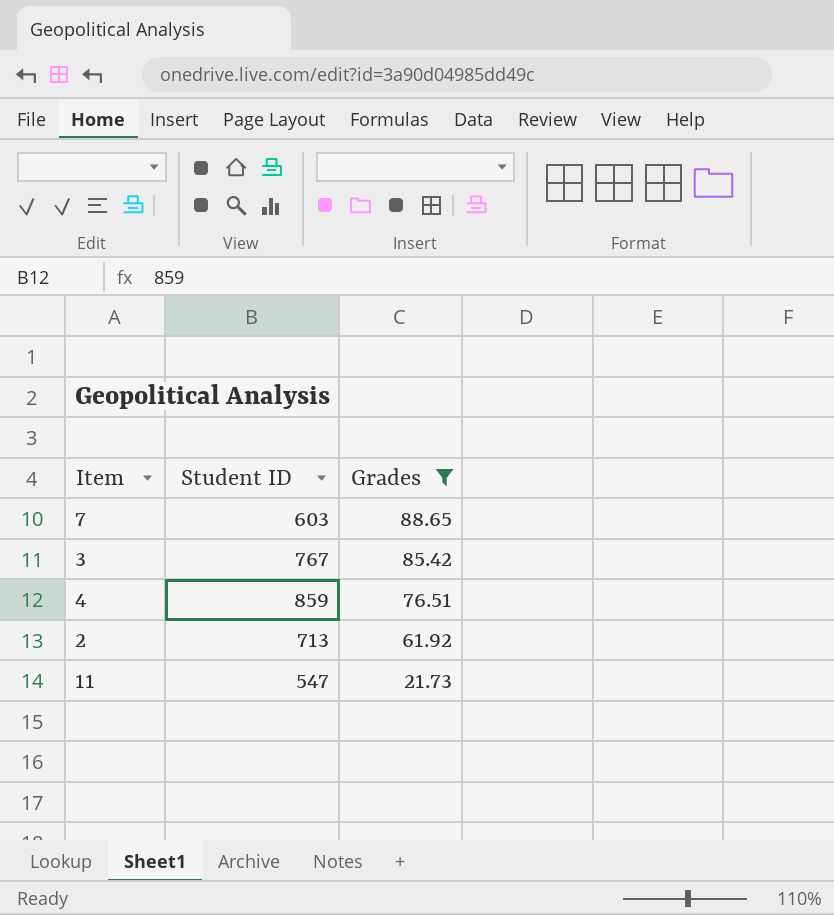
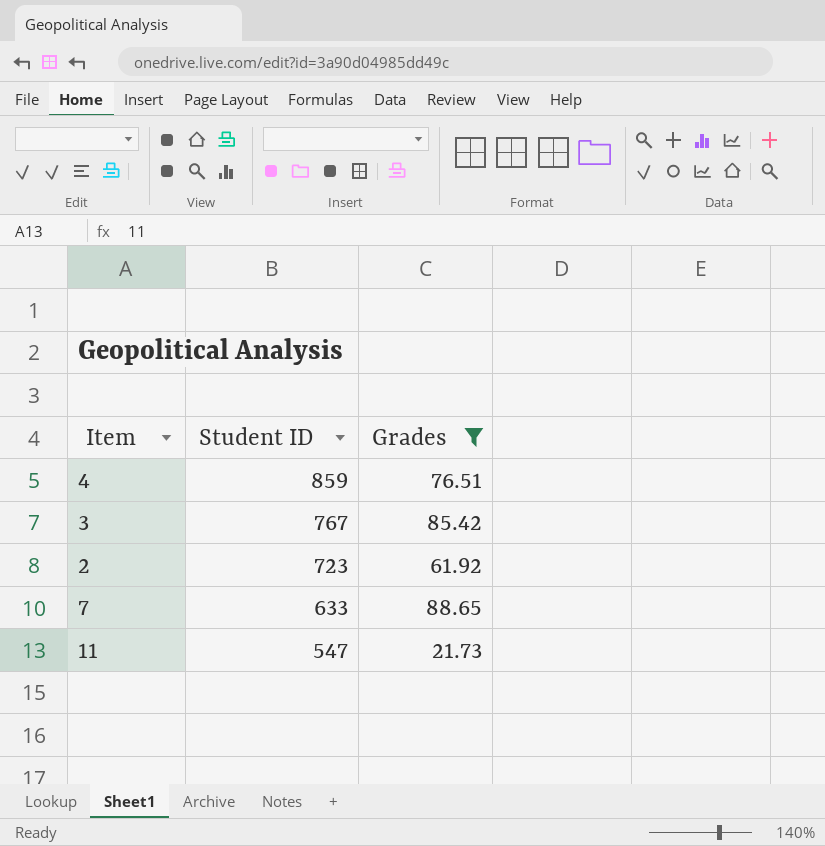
row order: Grades descending -> Student ID descending
2 | Student ID: 713 -> 723
7 | Student ID: 603 -> 633

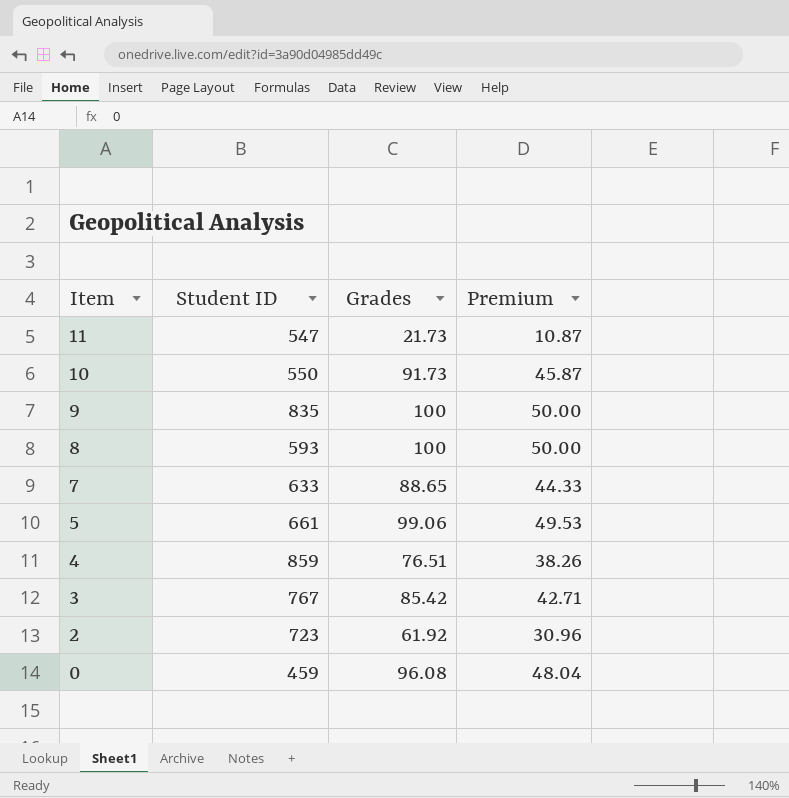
filter: Grades <= 88.65 -> none
row order: Student ID descending -> Item descending
column Premium | formula: none -> [Grades] * 0.5

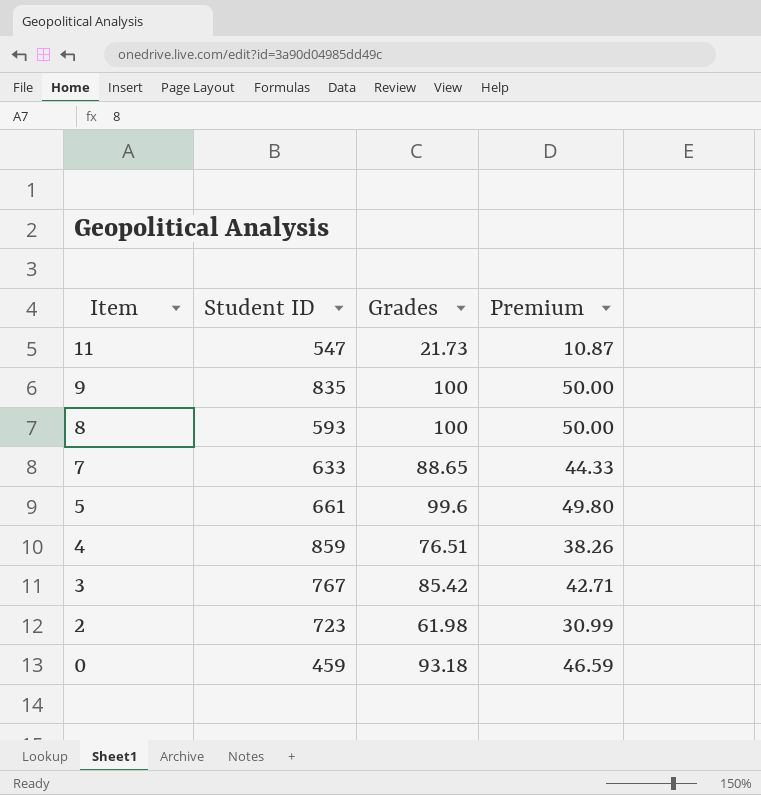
row 10: 550 | 91.73 | 45.87 -> none
5 | Grades: 99.06 -> 99.6
5 | Premium: 49.53 -> 49.80
2 | Grades: 61.92 -> 61.98
2 | Premium: 30.96 -> 30.99
0 | Grades: 96.08 -> 93.18
0 | Premium: 48.04 -> 46.59

